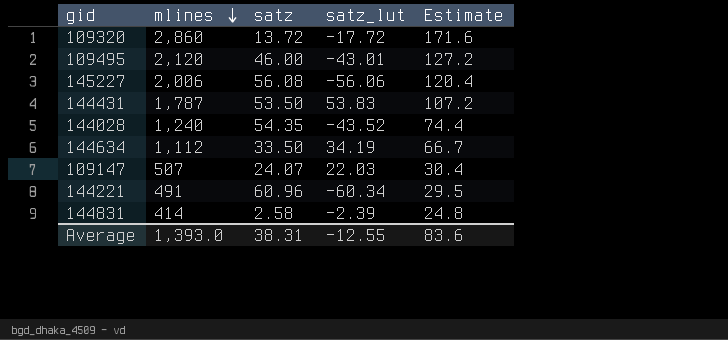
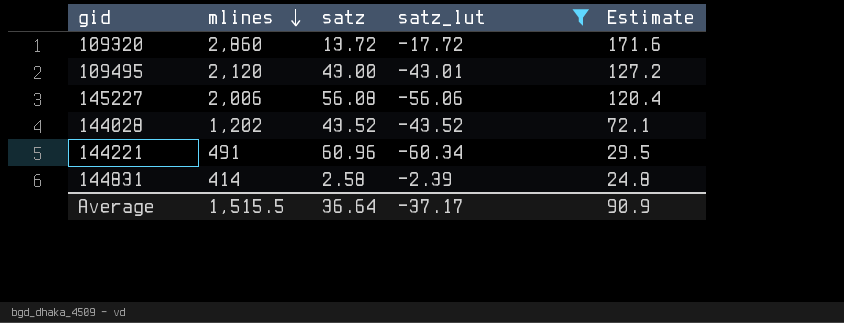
filter: none -> satz_lut <= -2.39
109495 | satz: 46.00 -> 43.00
144028 | mlines: 1,240 -> 1,202
144028 | satz: 54.35 -> 43.52
144028 | Estimate: 74.4 -> 72.1
Average | mlines: 1,393.0 -> 1,515.5
Average | satz: 38.31 -> 36.64
Average | satz_lut: -12.55 -> -37.17
Average | Estimate: 83.6 -> 90.9

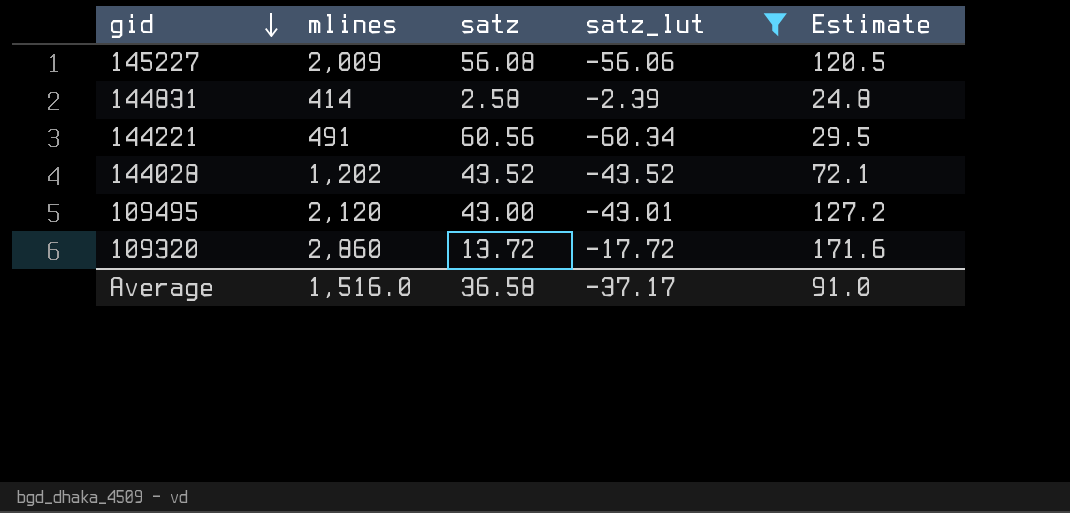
row order: mlines descending -> gid descending
145227 | mlines: 2,006 -> 2,009
145227 | Estimate: 120.4 -> 120.5
144221 | satz: 60.96 -> 60.56
Average | mlines: 1,515.5 -> 1,516.0
Average | satz: 36.64 -> 36.58
Average | Estimate: 90.9 -> 91.0

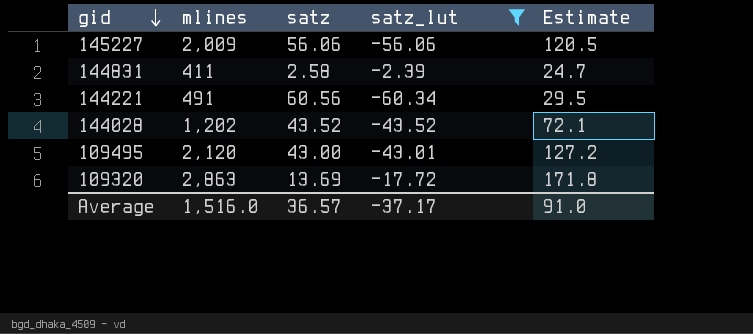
145227 | satz: 56.08 -> 56.06
144831 | mlines: 414 -> 411
144831 | Estimate: 24.8 -> 24.7
109320 | mlines: 2,860 -> 2,863
109320 | satz: 13.72 -> 13.69
109320 | Estimate: 171.6 -> 171.8
Average | satz: 36.58 -> 36.57

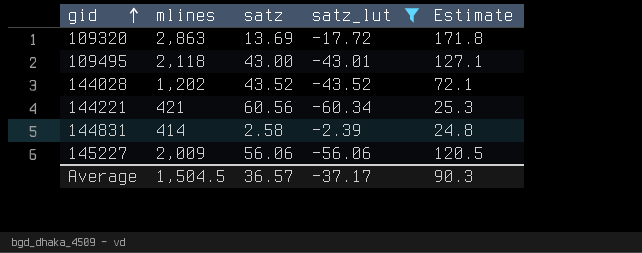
row order: gid descending -> gid ascending
109495 | mlines: 2,120 -> 2,118
109495 | Estimate: 127.2 -> 127.1
144221 | mlines: 491 -> 421
144221 | Estimate: 29.5 -> 25.3
144831 | mlines: 411 -> 414
144831 | Estimate: 24.7 -> 24.8
Average | mlines: 1,516.0 -> 1,504.5
Average | Estimate: 91.0 -> 90.3

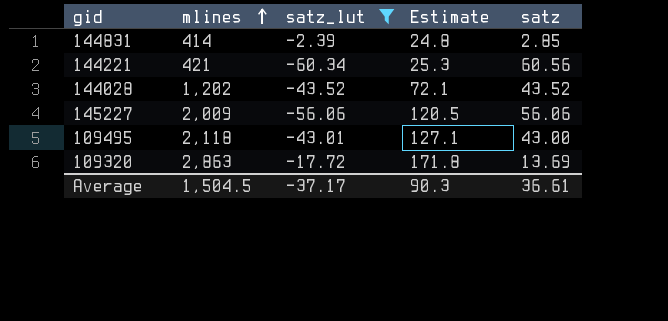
row order: gid ascending -> mlines ascending
column satz | position: 3 -> 5
144831 | satz: 2.58 -> 2.85
Average | satz: 36.57 -> 36.61

